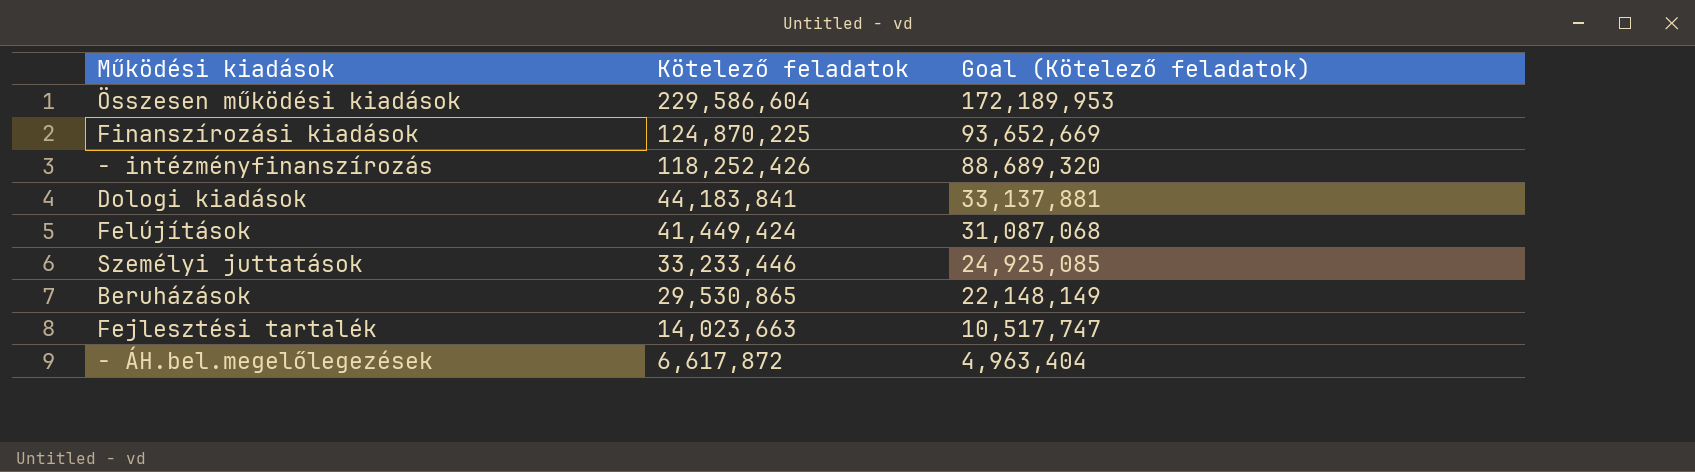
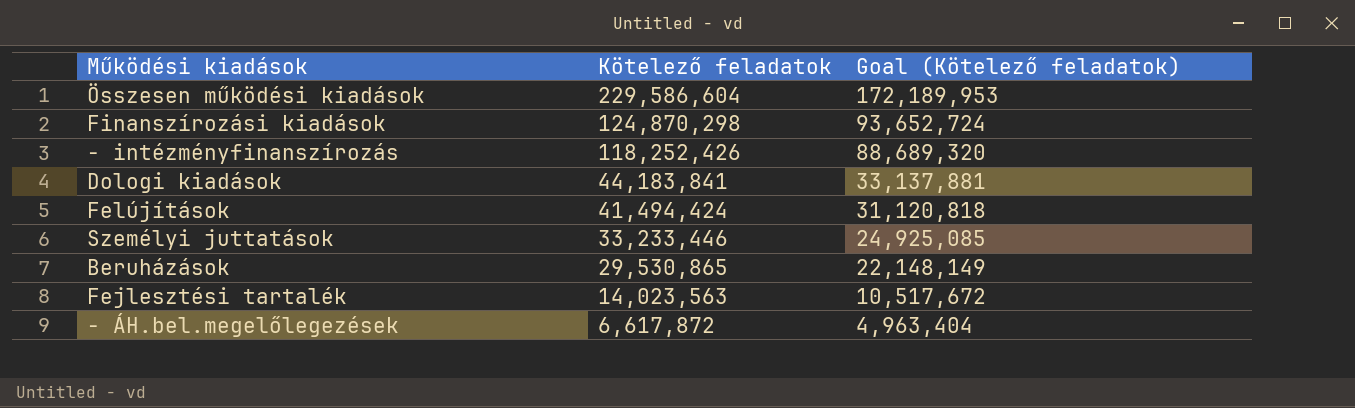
Finanszírozási kiadások | Kötelező feladatok: 124,870,225 -> 124,870,298
Finanszírozási kiadások | Goal (Kötelező feladatok): 93,652,669 -> 93,652,724
Felújítások | Kötelező feladatok: 41,449,424 -> 41,494,424
Felújítások | Goal (Kötelező feladatok): 31,087,068 -> 31,120,818
Fejlesztési tartalék | Kötelező feladatok: 14,023,663 -> 14,023,563
Fejlesztési tartalék | Goal (Kötelező feladatok): 10,517,747 -> 10,517,672

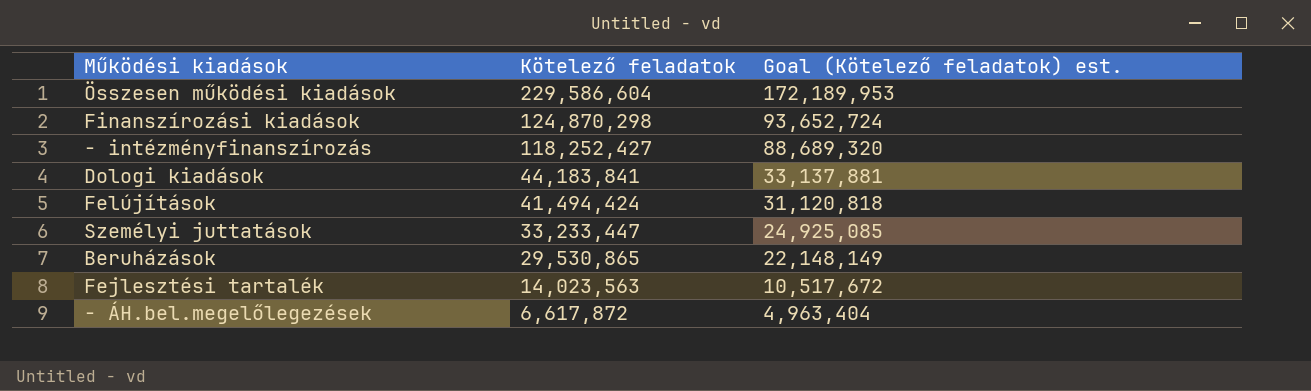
column name: Goal (Kötelező feladatok) -> Goal (Kötelező feladatok) est.
- intézményfinanszírozás | Kötelező feladatok: 118,252,426 -> 118,252,427
Személyi juttatások | Kötelező feladatok: 33,233,446 -> 33,233,447

